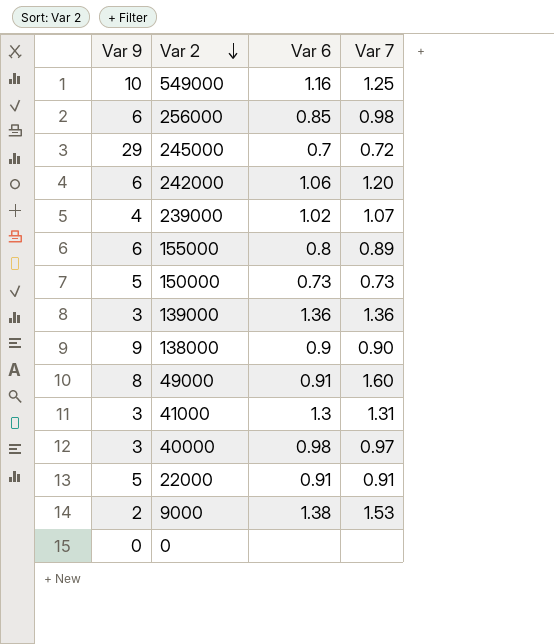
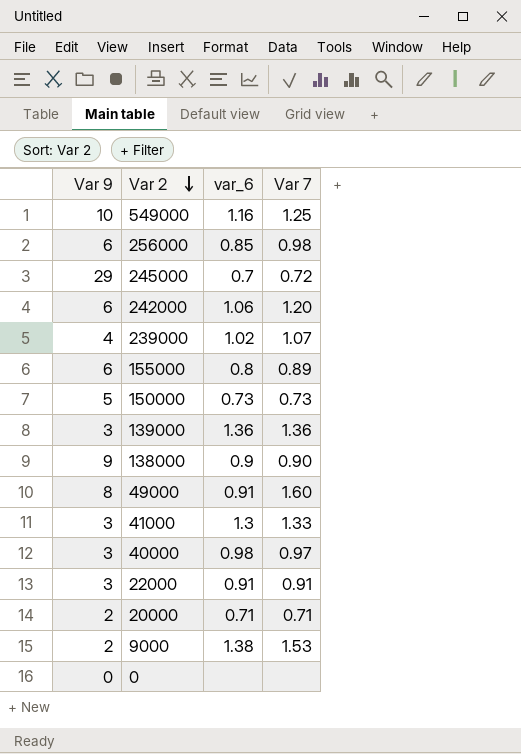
column name: Var 6 -> var_6
41000 | Var 7: 1.31 -> 1.33
22000 | Var 9: 5 -> 3
row 20000: none -> 2 | 0.71 | 0.71

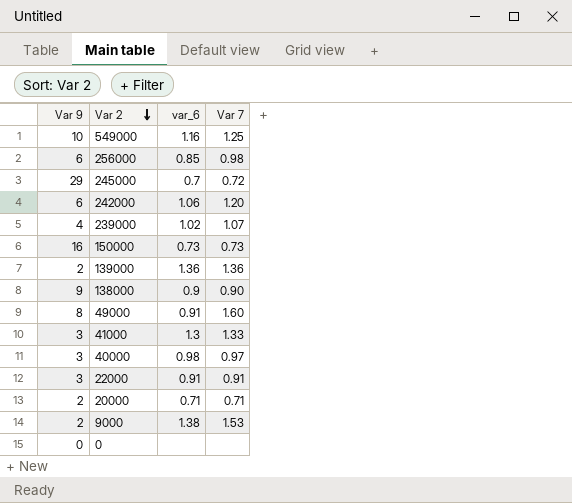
row 155000: 6 | 0.8 | 0.89 -> none
150000 | Var 9: 5 -> 16
139000 | Var 9: 3 -> 2

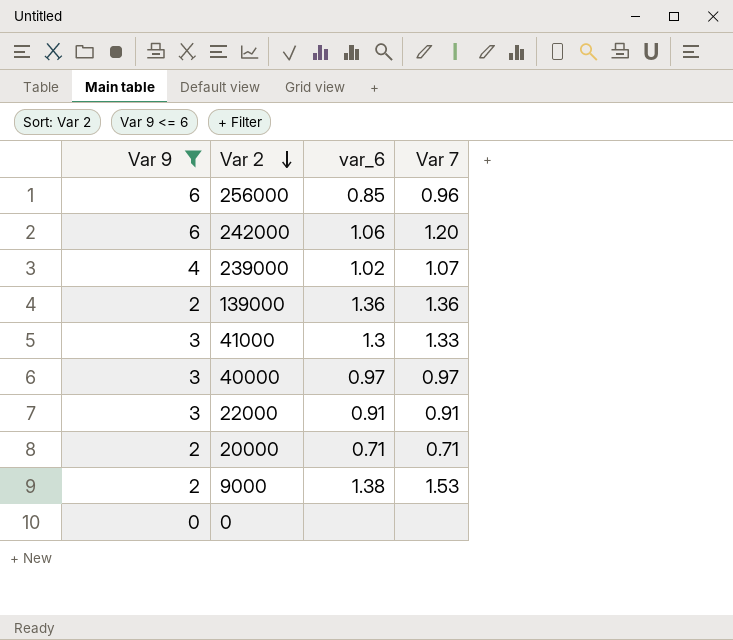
filter: none -> Var 9 <= 6
256000 | Var 7: 0.98 -> 0.96
40000 | var_6: 0.98 -> 0.97

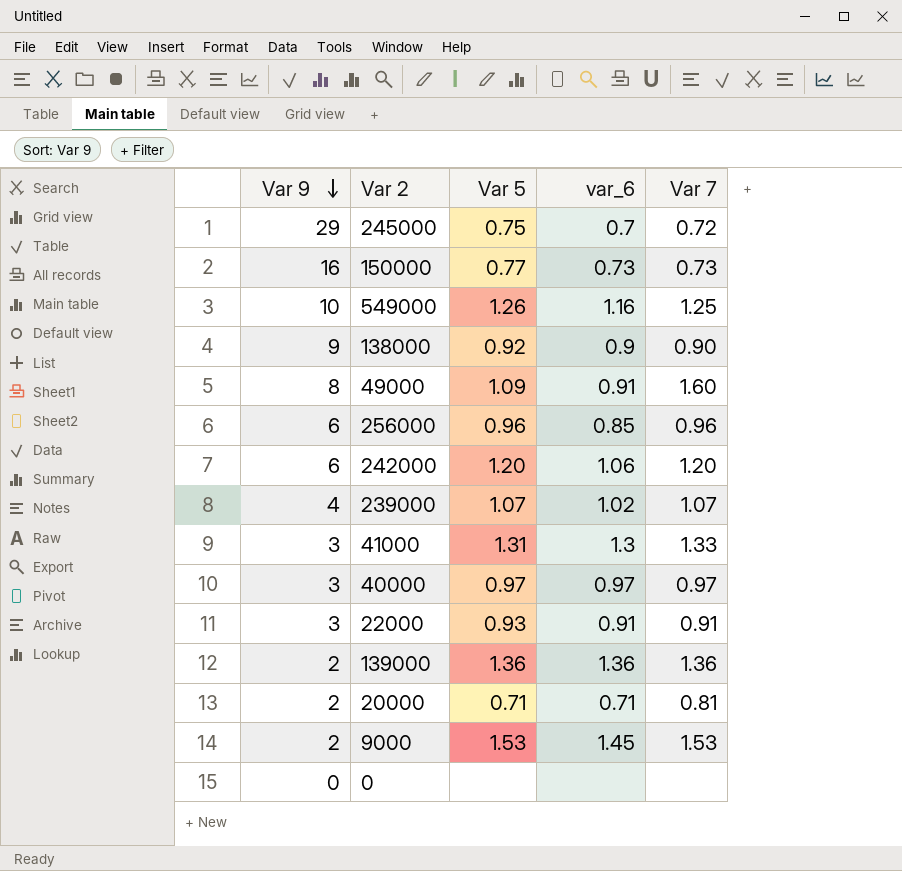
filter: Var 9 <= 6 -> none
row order: Var 2 descending -> Var 9 descending
column Var 5 | position: none -> 3
20000 | Var 7: 0.71 -> 0.81
9000 | var_6: 1.38 -> 1.45

